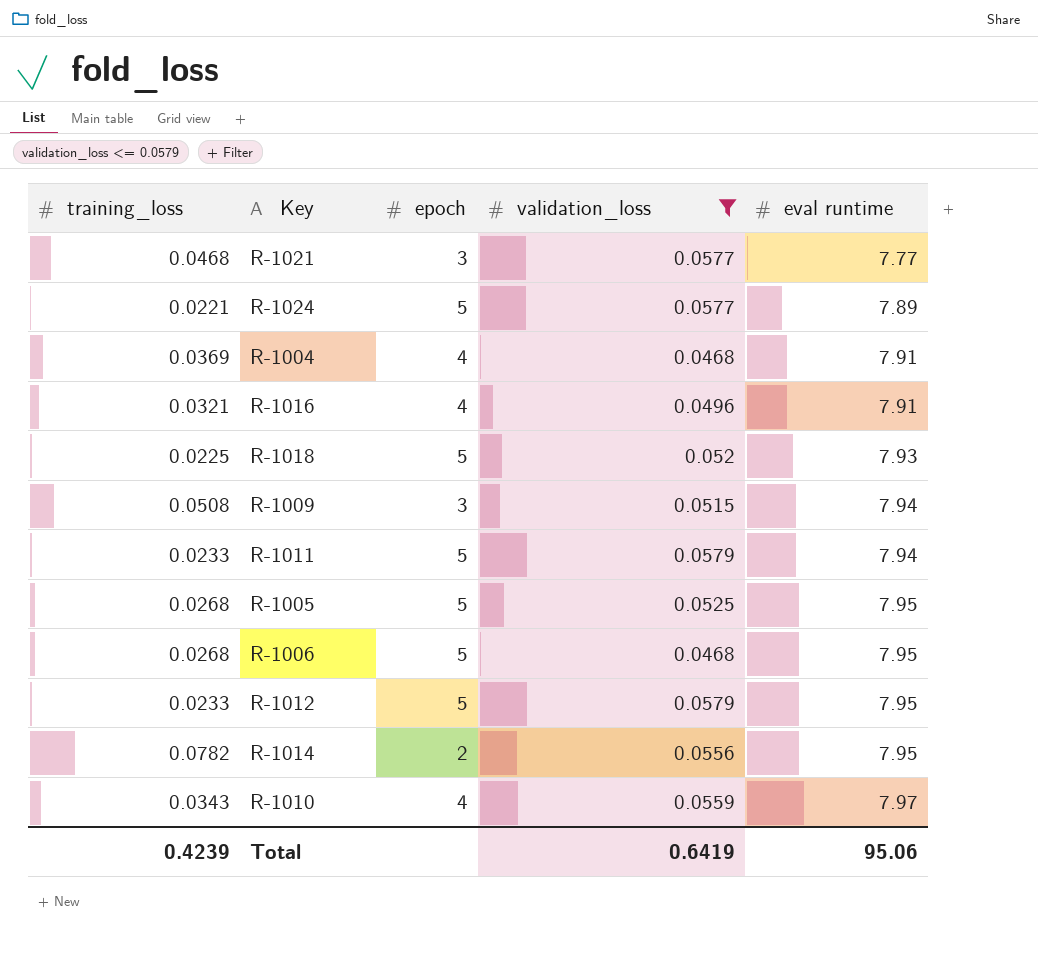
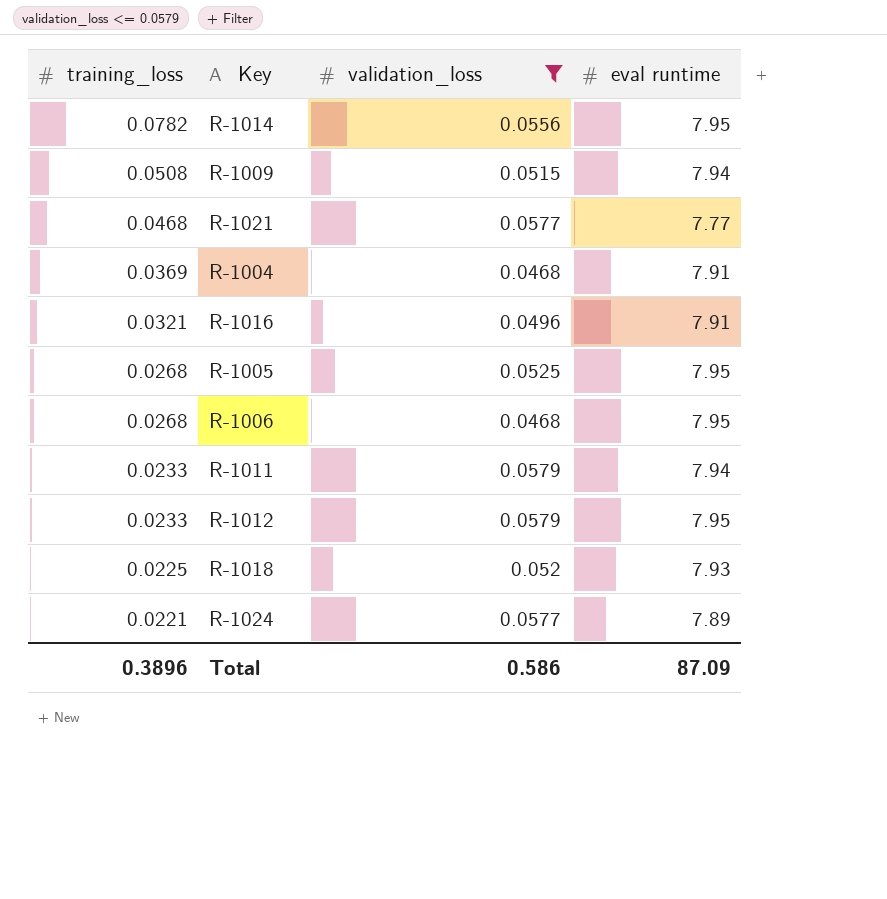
row order: eval runtime ascending -> training_loss descending
column epoch | position: 3 -> none
row R-1010: 0.0343 | 4 | 0.0559 | 7.97 -> none
Total | training_loss: 0.4239 -> 0.3896
Total | validation_loss: 0.6419 -> 0.586
Total | eval runtime: 95.06 -> 87.09

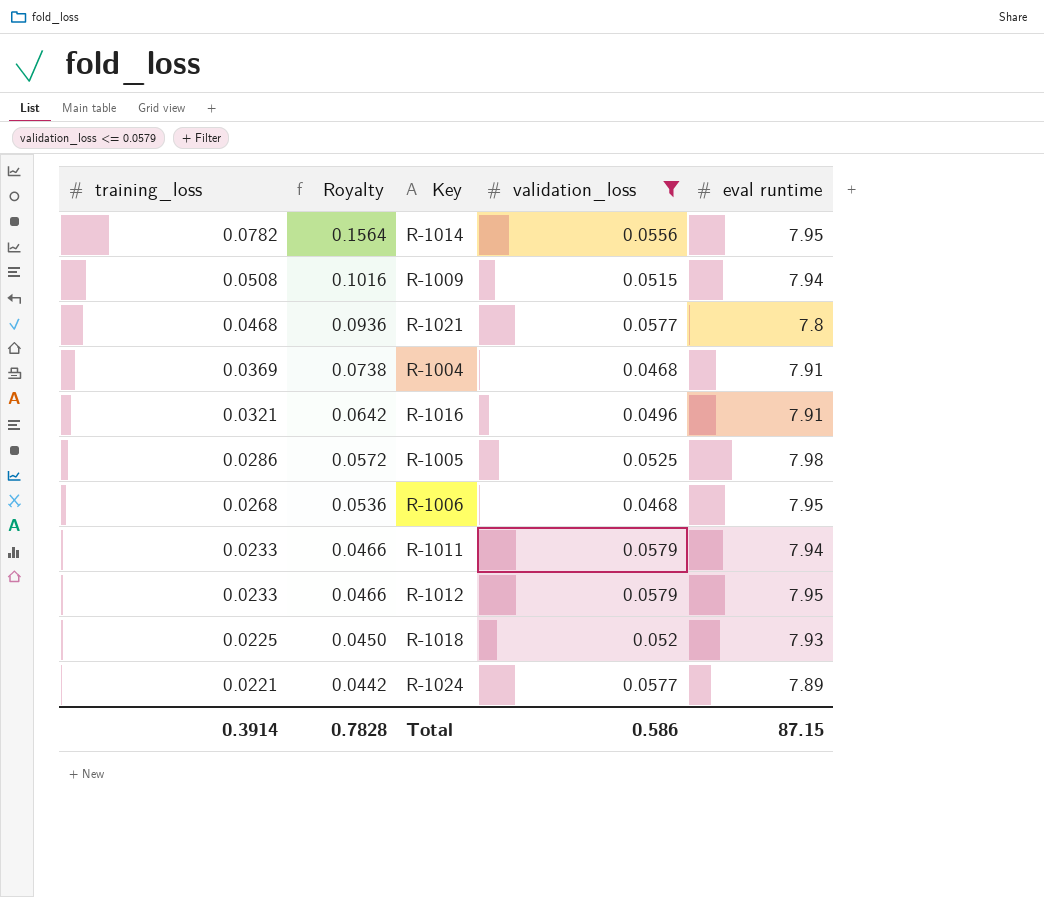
column Royalty | formula: none -> [training_loss] * 2
R-1021 | eval runtime: 7.77 -> 7.8
R-1005 | training_loss: 0.0268 -> 0.0286
R-1005 | eval runtime: 7.95 -> 7.98
Total | training_loss: 0.3896 -> 0.3914
Total | eval runtime: 87.09 -> 87.15

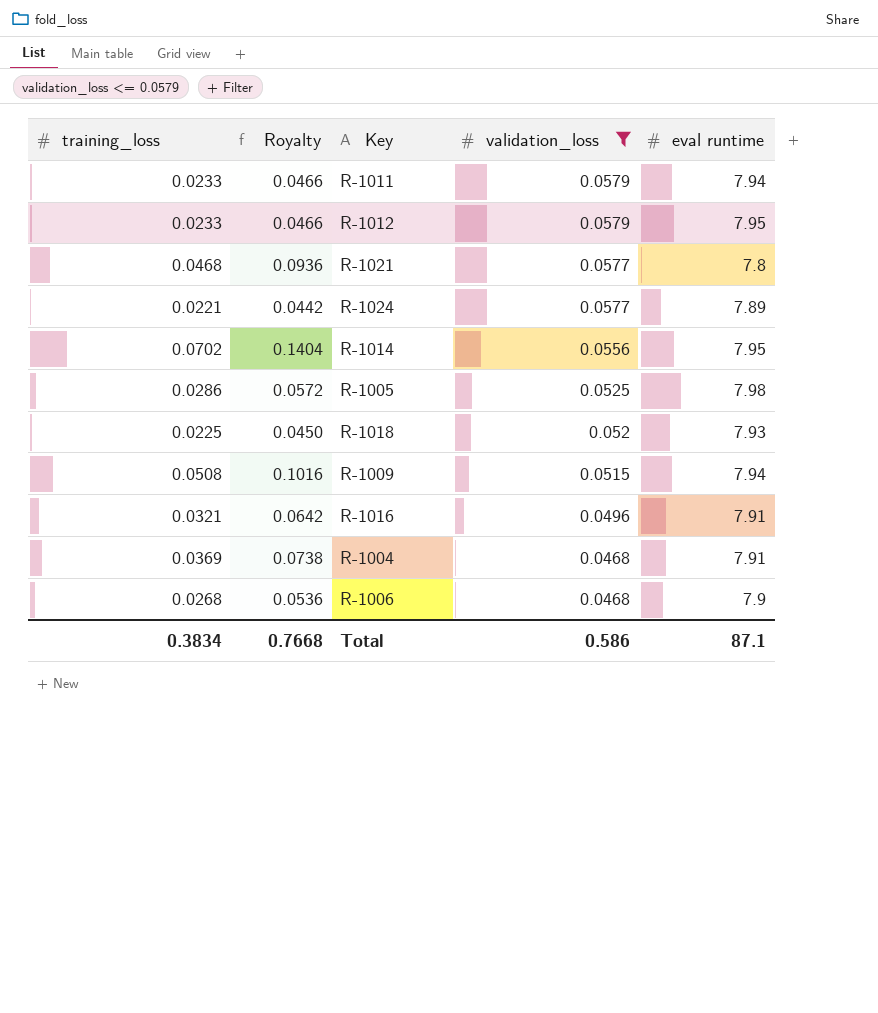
row order: training_loss descending -> validation_loss descending
R-1014 | training_loss: 0.0782 -> 0.0702
R-1014 | Royalty: 0.1564 -> 0.1404
R-1006 | eval runtime: 7.95 -> 7.9
Total | training_loss: 0.3914 -> 0.3834
Total | Royalty: 0.7828 -> 0.7668
Total | eval runtime: 87.15 -> 87.1

